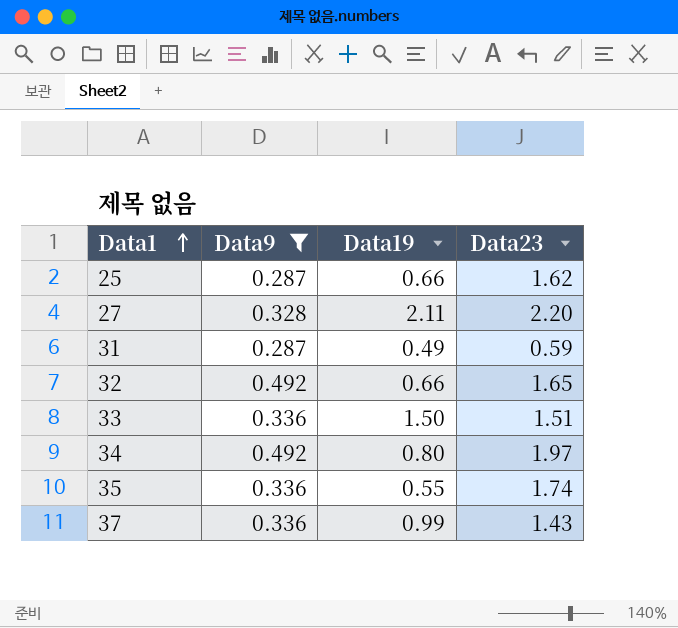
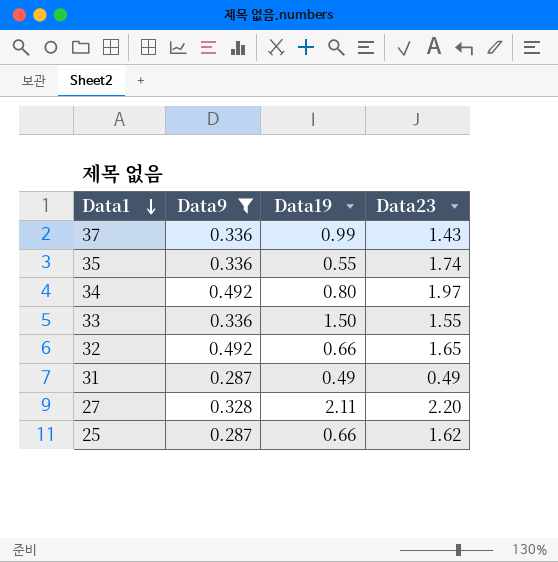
row order: Data1 ascending -> Data1 descending
33 | Data23: 1.51 -> 1.55
31 | Data23: 0.59 -> 0.49

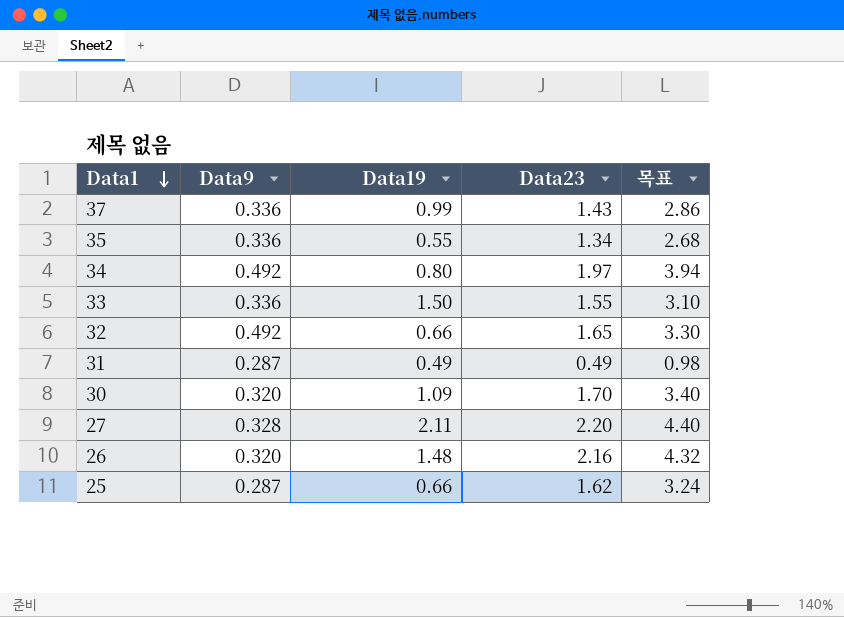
filter: Data9 != 0.320 -> none
column 목표 | formula: none -> [Data23] * 2
35 | Data23: 1.74 -> 1.34

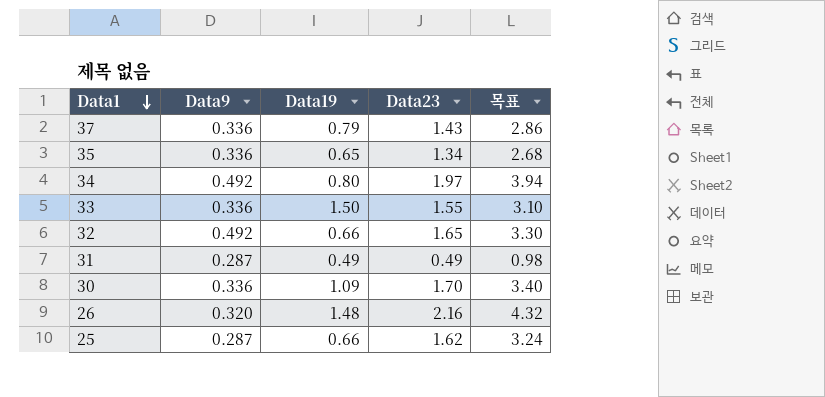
row 27: 0.328 | 2.11 | 2.20 | 4.40 -> none
37 | Data19: 0.99 -> 0.79
35 | Data19: 0.55 -> 0.65
30 | Data9: 0.320 -> 0.336

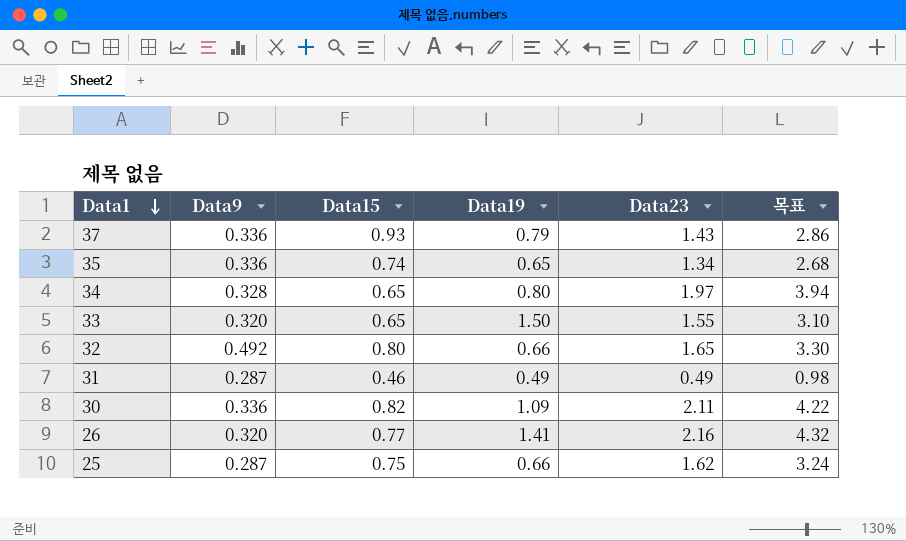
column Data15 | position: none -> 3
34 | Data9: 0.492 -> 0.328
33 | Data9: 0.336 -> 0.320
30 | Data23: 1.70 -> 2.11
30 | 목표: 3.40 -> 4.22
26 | Data19: 1.48 -> 1.41

